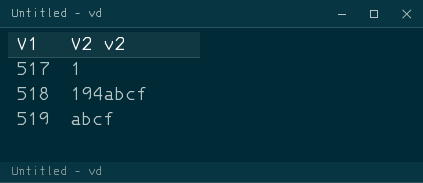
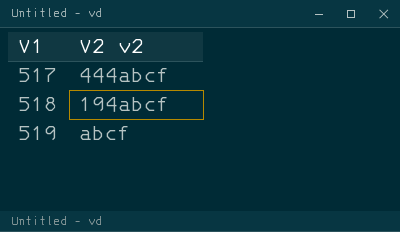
517 | V2 v2: 1 -> 444abcf

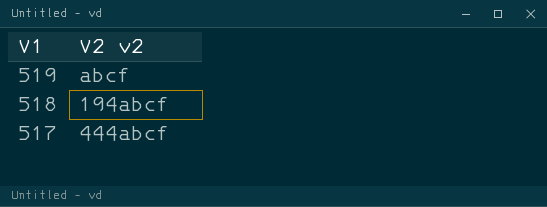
row order: V1 ascending -> V1 descending

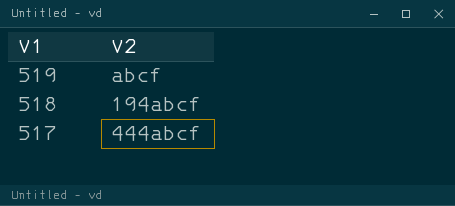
column name: V2 v2 -> V2

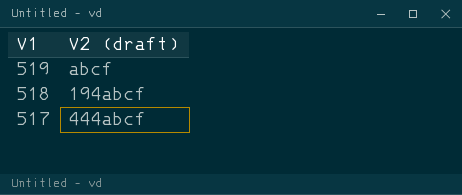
column name: V2 -> V2 (draft)

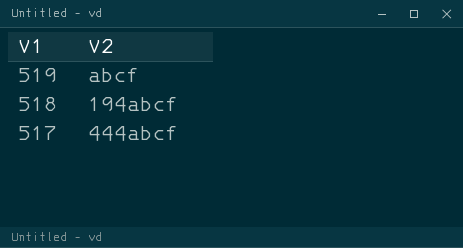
column name: V2 (draft) -> V2

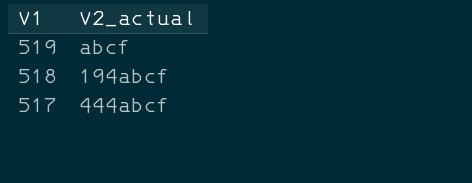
column name: V2 -> V2_actual

